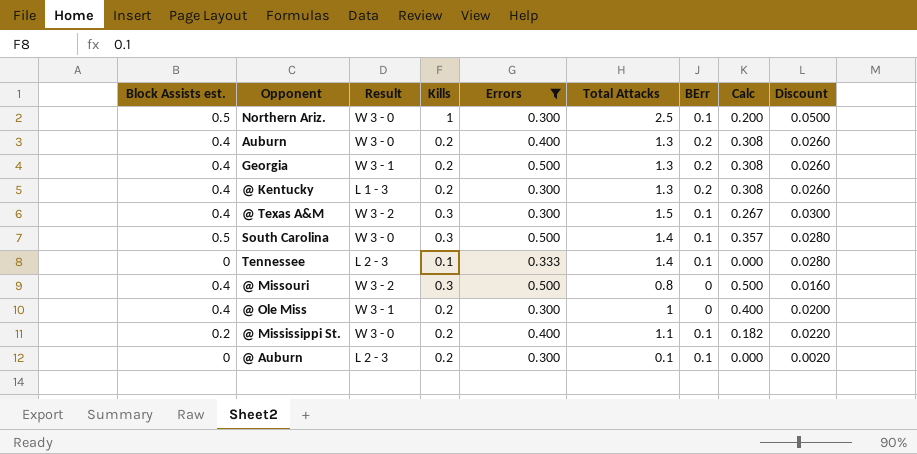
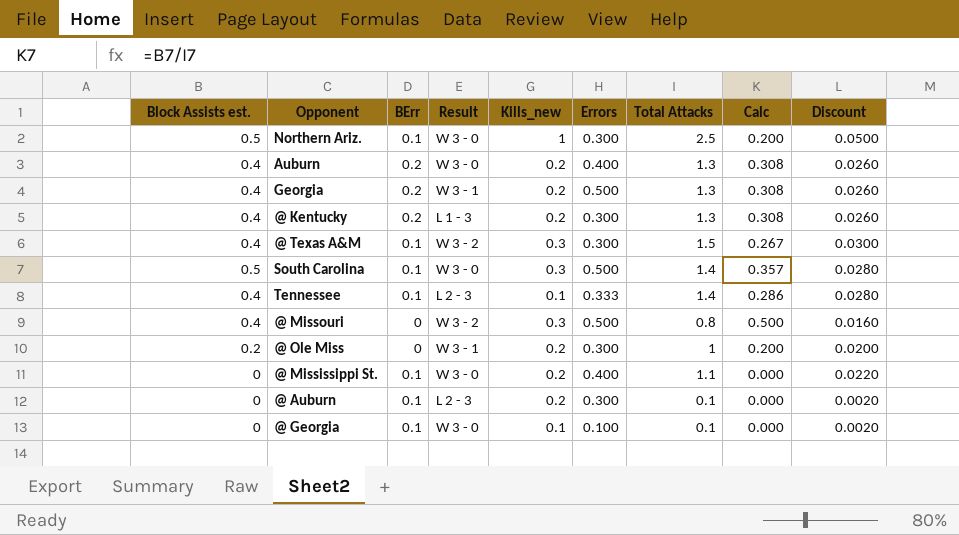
filter: Errors != 0.100 -> none
column BErr | position: 7 -> 3
column name: Kills -> Kills_new
Tennessee | Block Assists est.: 0 -> 0.4
Tennessee | Calc: 0.000 -> 0.286
@ Ole Miss | Block Assists est.: 0.4 -> 0.2
@ Ole Miss | Calc: 0.400 -> 0.200
@ Mississippi St. | Block Assists est.: 0.2 -> 0
@ Mississippi St. | Calc: 0.182 -> 0.000

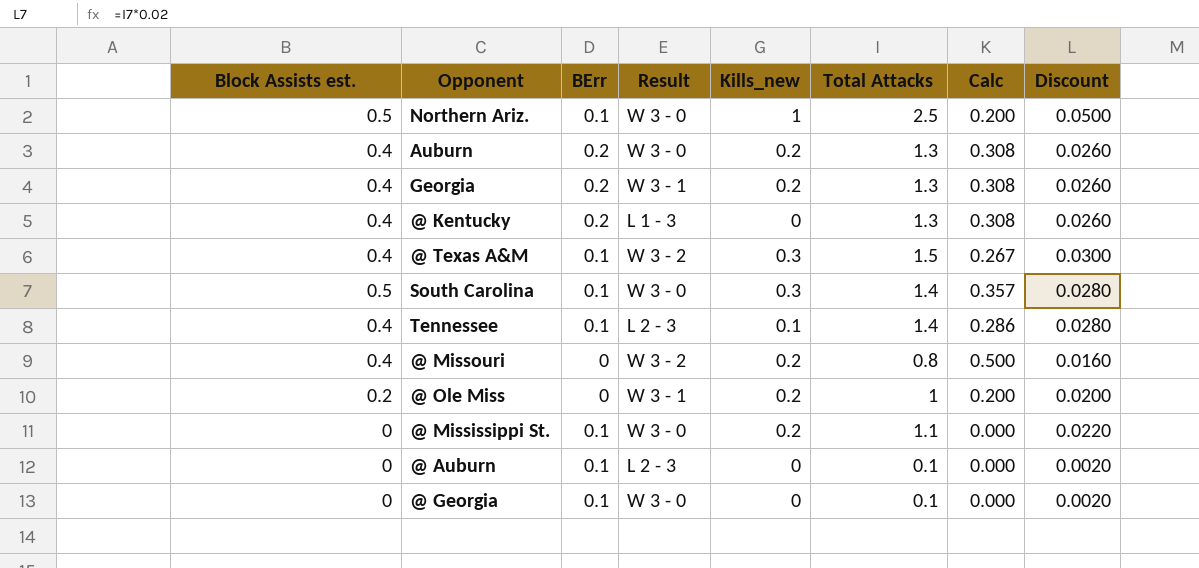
column Errors | position: 6 -> none
@ Kentucky | Kills_new: 0.2 -> 0
@ Missouri | Kills_new: 0.3 -> 0.2
@ Auburn | Kills_new: 0.2 -> 0
@ Georgia | Kills_new: 0.1 -> 0

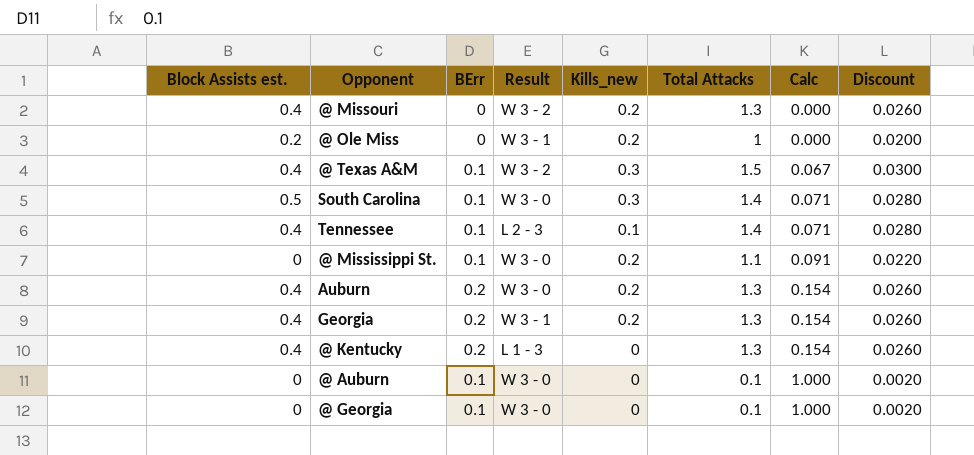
row order: none -> Calc ascending
column Calc | formula: [Block Assists est.] / [Total Attacks] -> [BErr] / [Total Attacks]
row Northern Ariz.: 0.5 | 0.1 | W 3 - 0 | 1 | 2.5 | 0.200 | 0.0500 -> none
@ Missouri | Total Attacks: 0.8 -> 1.3
@ Missouri | Discount: 0.0160 -> 0.0260
@ Auburn | Result: L 2 - 3 -> W 3 - 0

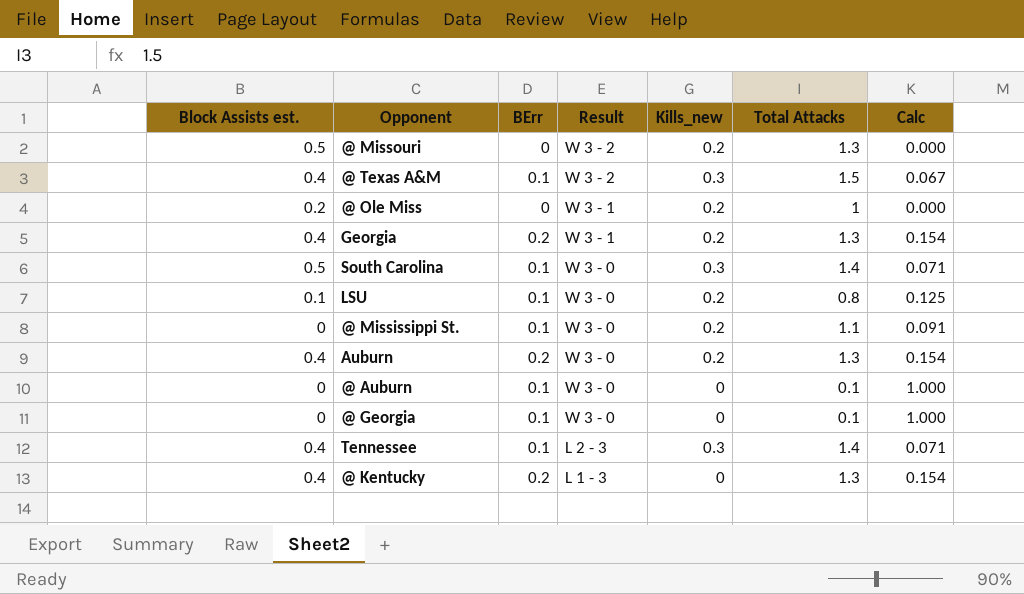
row order: Calc ascending -> Result descending
column Discount | formula: [Total Attacks] * 0.02 -> none
@ Missouri | Block Assists est.: 0.4 -> 0.5
row LSU: none -> 0.1 | 0.1 | W 3 - 0 | 0.2 | 0.8 | 0.125
Tennessee | Kills_new: 0.1 -> 0.3

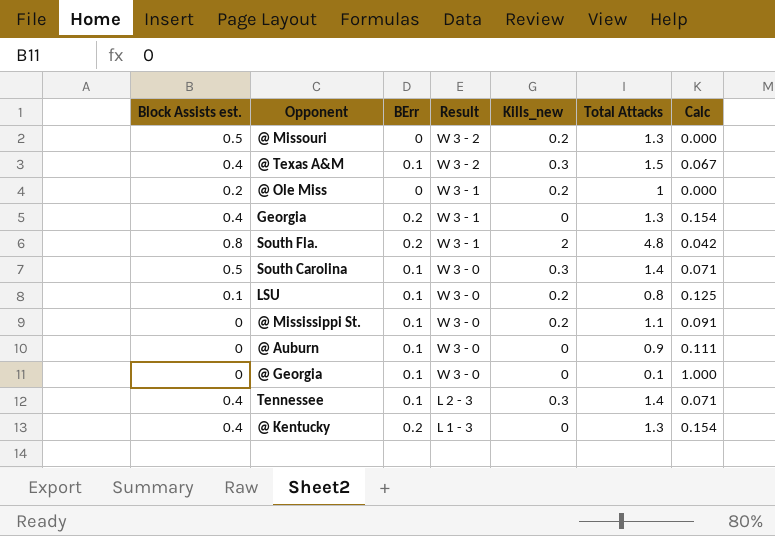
row Auburn: 0.4 | 0.2 | W 3 - 0 | 0.2 | 1.3 | 0.154 -> none
Georgia | Kills_new: 0.2 -> 0
row South Fla.: none -> 0.8 | 0.2 | W 3 - 1 | 2 | 4.8 | 0.042
@ Auburn | Total Attacks: 0.1 -> 0.9
@ Auburn | Calc: 1.000 -> 0.111

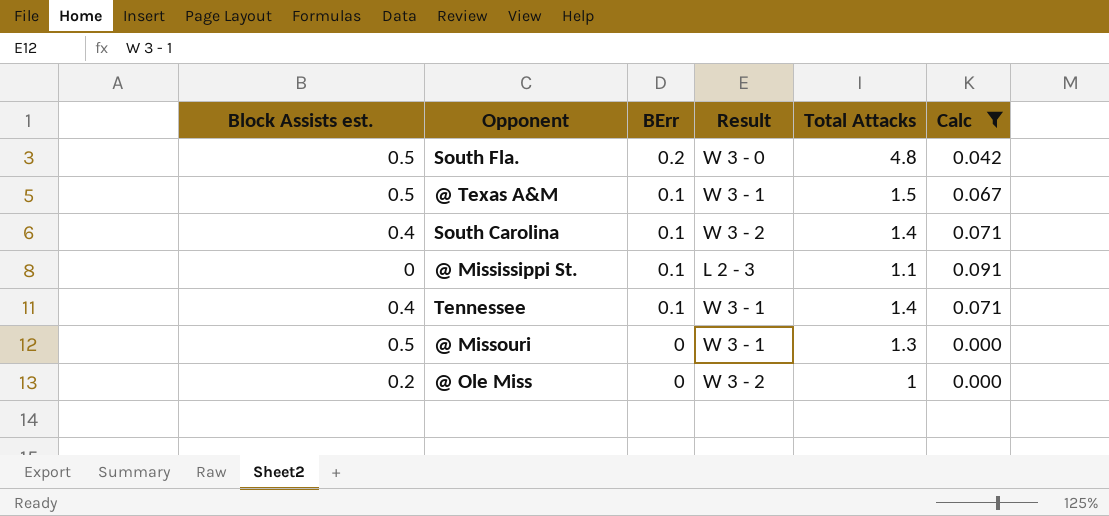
filter: none -> Calc <= 0.091
row order: Result descending -> BErr descending
column Kills_new | position: 5 -> none
South Fla. | Block Assists est.: 0.8 -> 0.5
South Fla. | Result: W 3 - 1 -> W 3 - 0
@ Texas A&M | Block Assists est.: 0.4 -> 0.5
@ Texas A&M | Result: W 3 - 2 -> W 3 - 1
South Carolina | Block Assists est.: 0.5 -> 0.4
South Carolina | Result: W 3 - 0 -> W 3 - 2
@ Mississippi St. | Result: W 3 - 0 -> L 2 - 3
Tennessee | Result: L 2 - 3 -> W 3 - 1
@ Missouri | Result: W 3 - 2 -> W 3 - 1
@ Ole Miss | Result: W 3 - 1 -> W 3 - 2

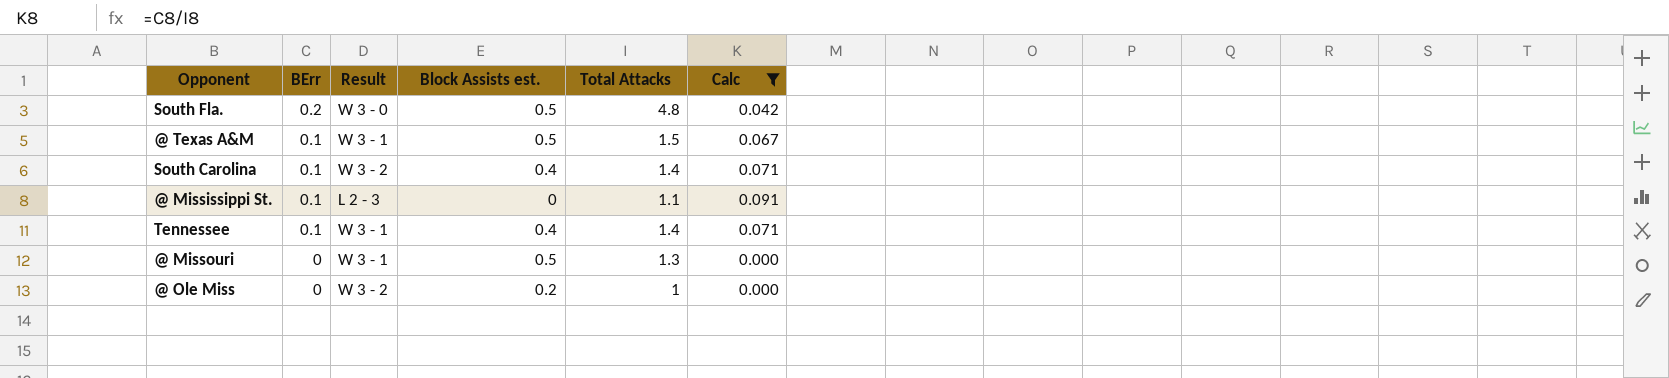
column Block Assists est. | position: 1 -> 4

